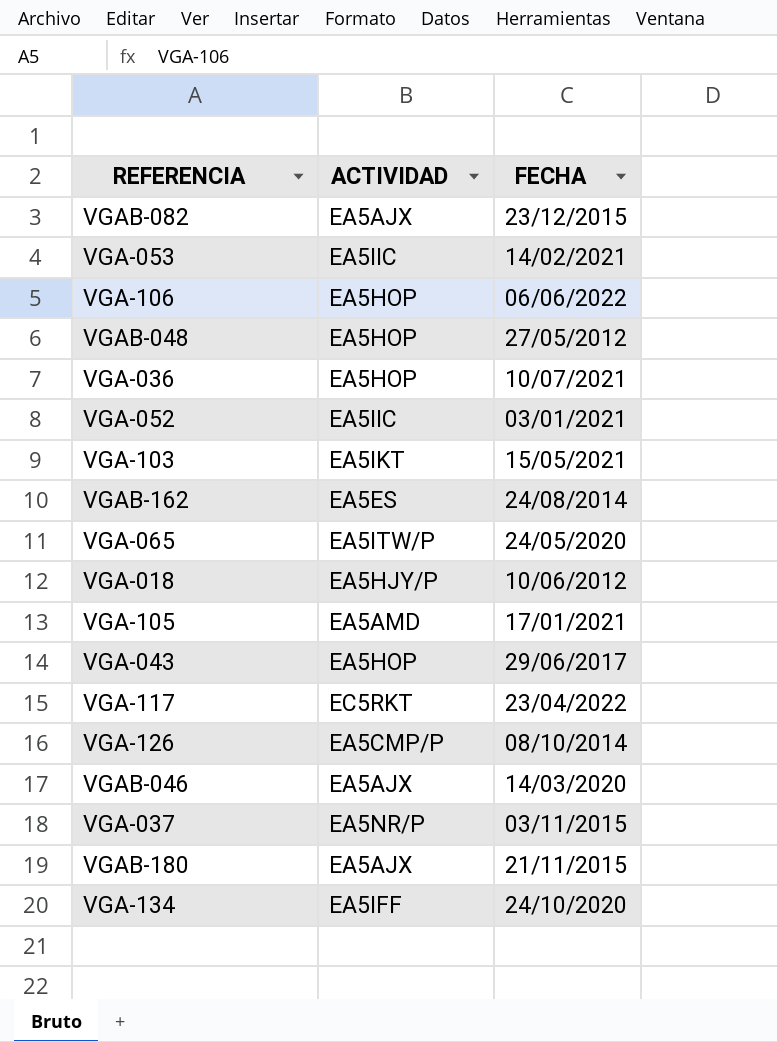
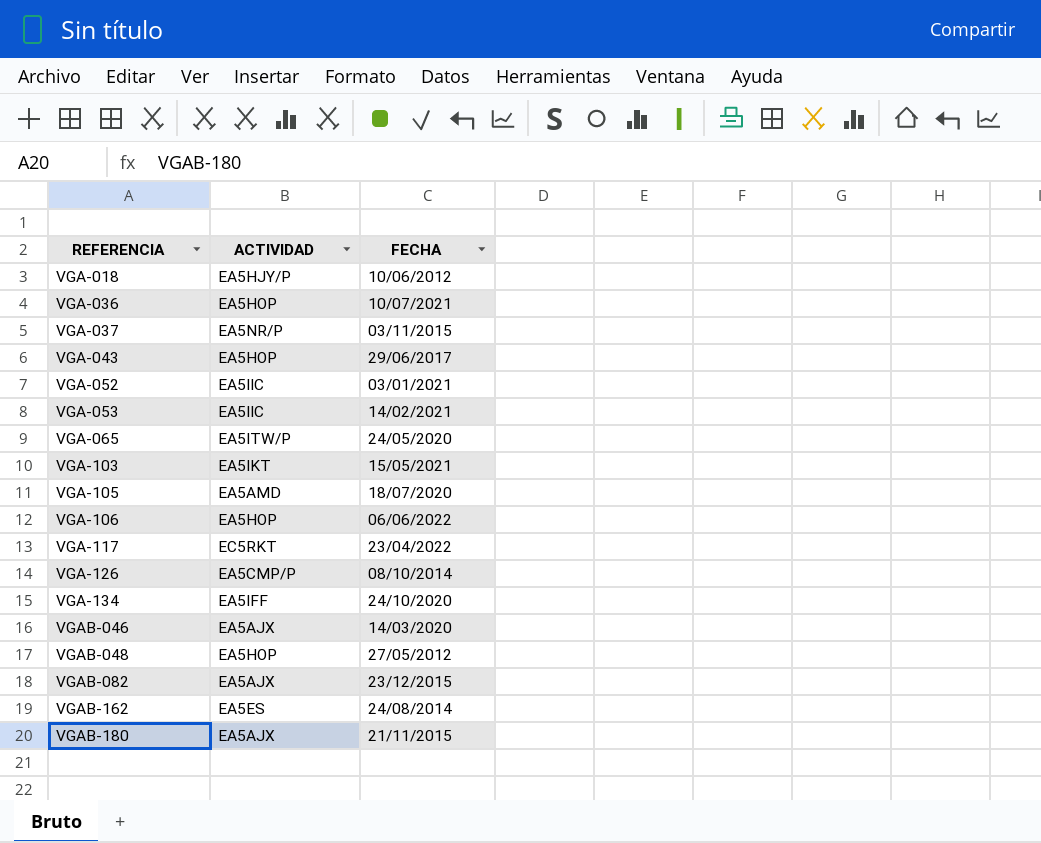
row order: none -> REFERENCIA ascending
VGA-105 | FECHA: 17/01/2021 -> 18/07/2020

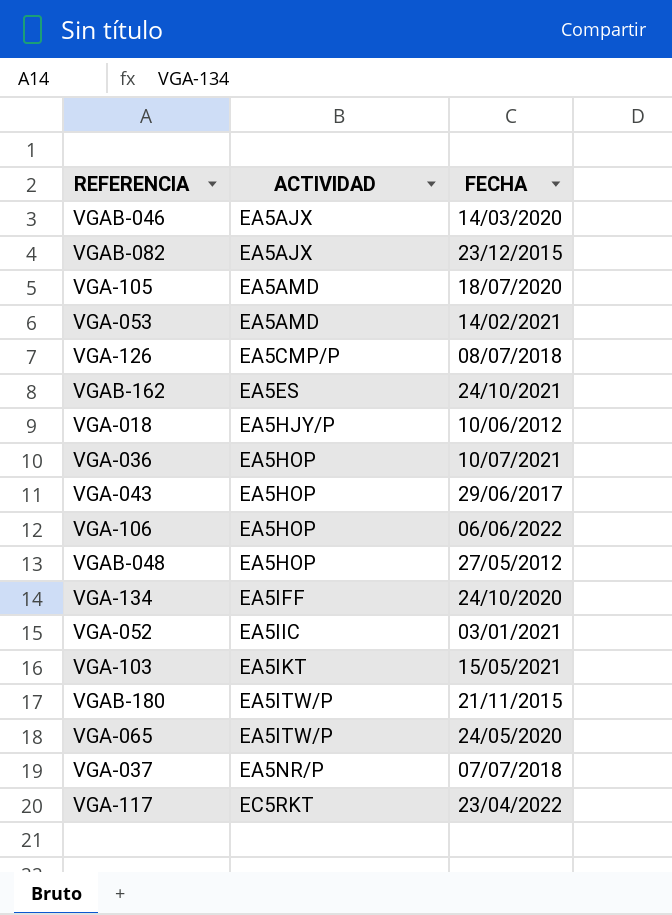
row order: REFERENCIA ascending -> ACTIVIDAD ascending
VGA-053 | ACTIVIDAD: EA5IIC -> EA5AMD
VGA-126 | FECHA: 08/10/2014 -> 08/07/2018
VGAB-162 | FECHA: 24/08/2014 -> 24/10/2021
VGAB-180 | ACTIVIDAD: EA5AJX -> EA5ITW/P
VGA-037 | FECHA: 03/11/2015 -> 07/07/2018

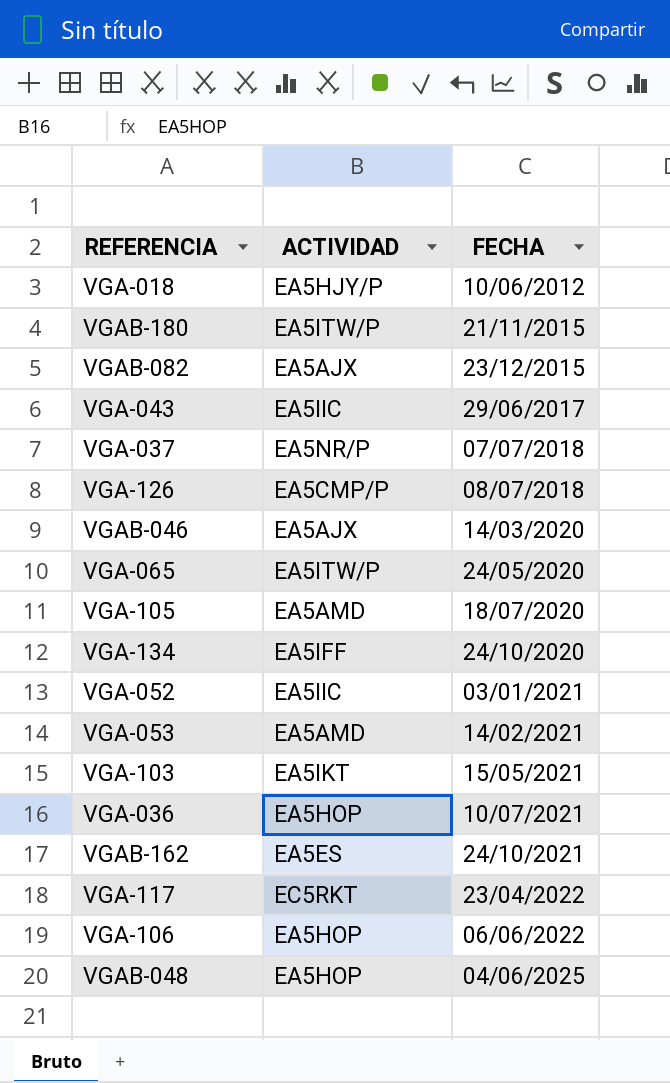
row order: ACTIVIDAD ascending -> FECHA ascending
VGA-043 | ACTIVIDAD: EA5HOP -> EA5IIC
VGAB-048 | FECHA: 27/05/2012 -> 04/06/2025

